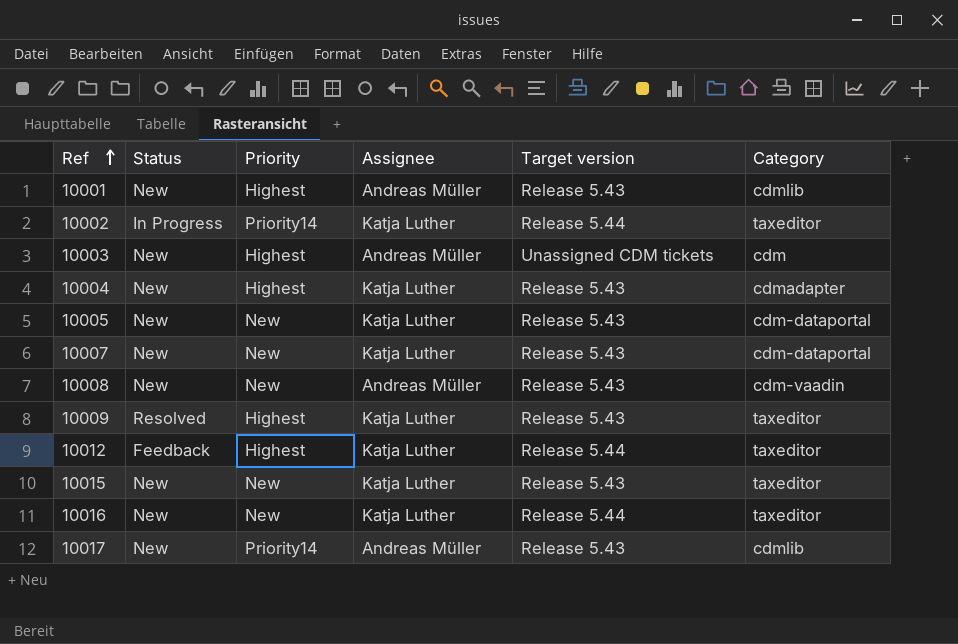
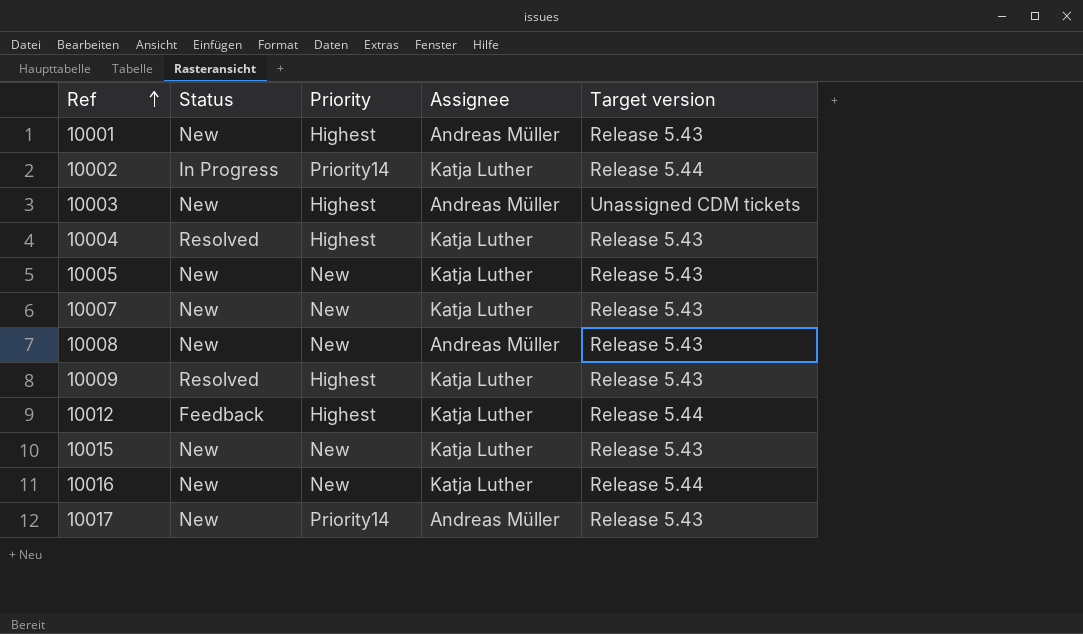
column Category | position: 6 -> none
10004 | Status: New -> Resolved

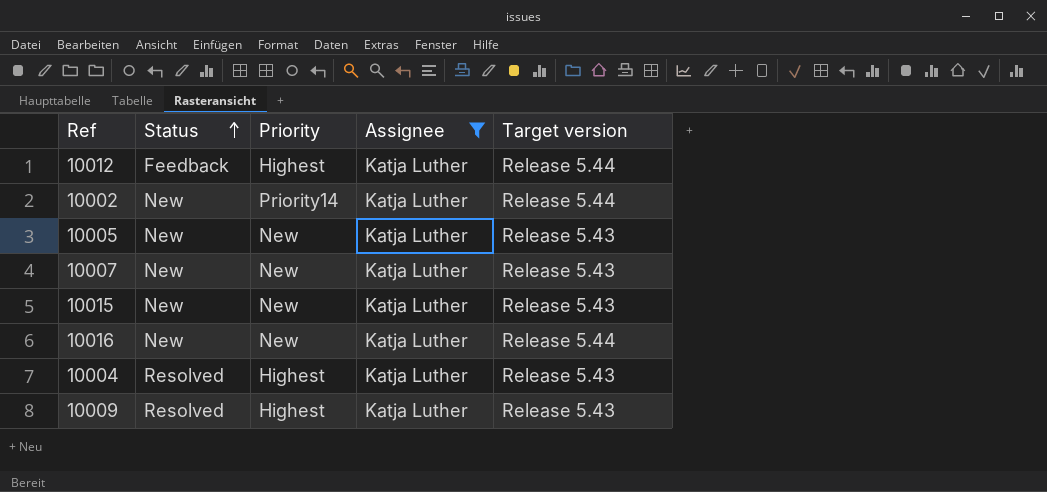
filter: none -> Assignee = Katja Luther
row order: Ref ascending -> Status ascending
10002 | Status: In Progress -> New

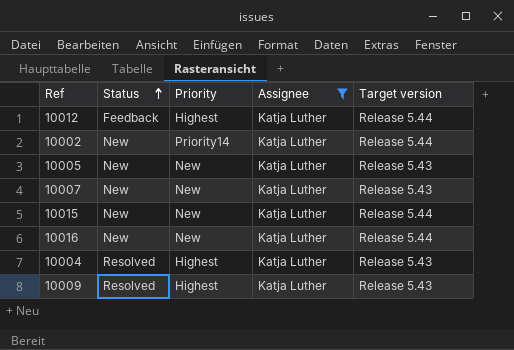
10015 | Target version: Release 5.43 -> Release 5.44

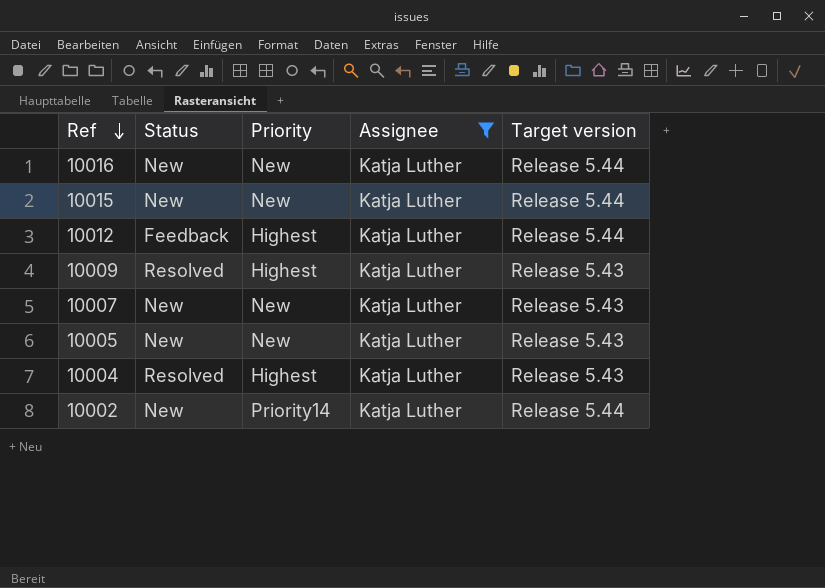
row order: Status ascending -> Ref descending

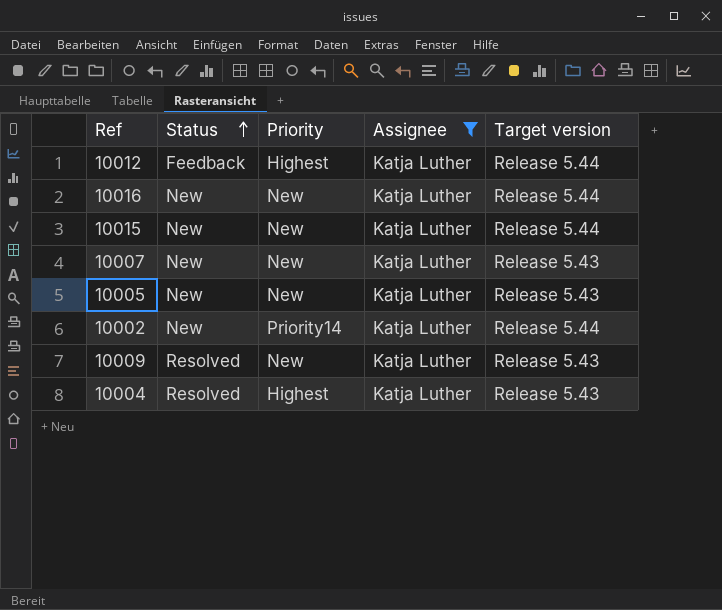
row order: Ref descending -> Status ascending
10009 | Priority: Highest -> New

